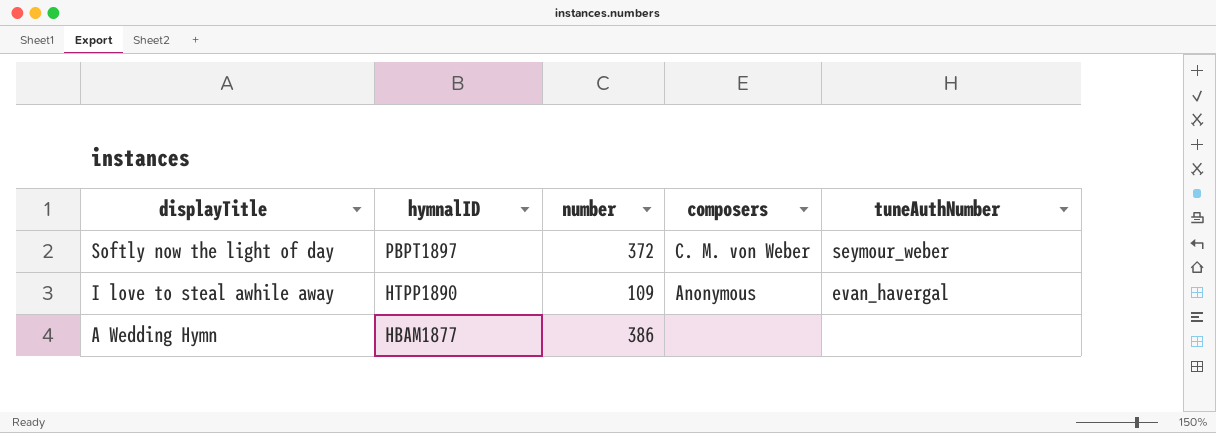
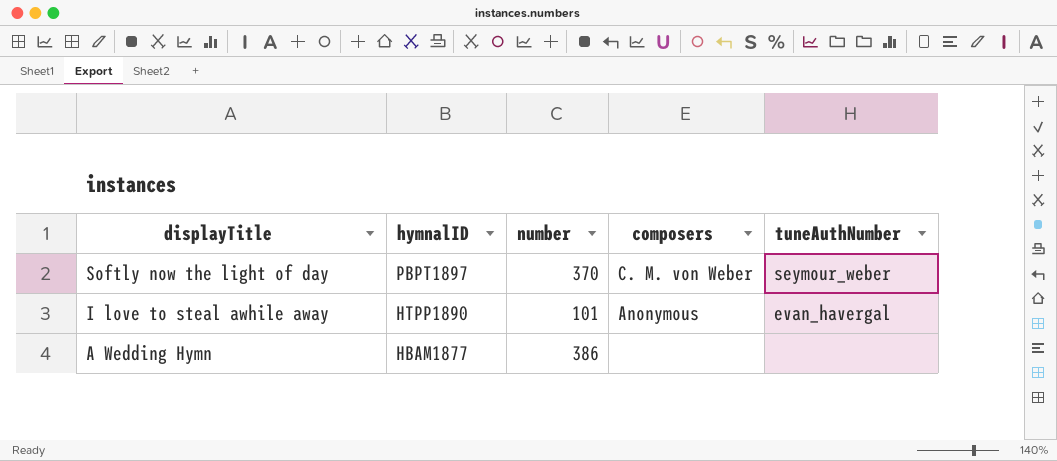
Softly now the light of day | number: 372 -> 370
I love to steal awhile away | number: 109 -> 101

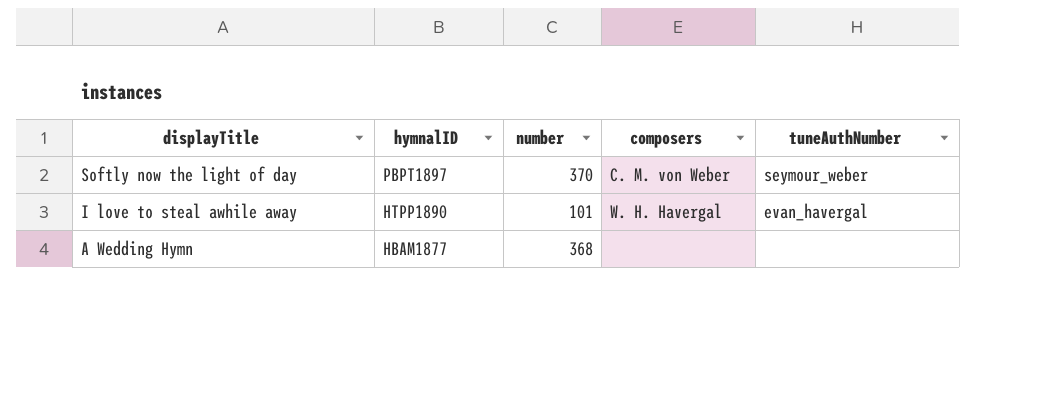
I love to steal awhile away | composers: Anonymous -> W. H. Havergal
A Wedding Hymn | number: 386 -> 368

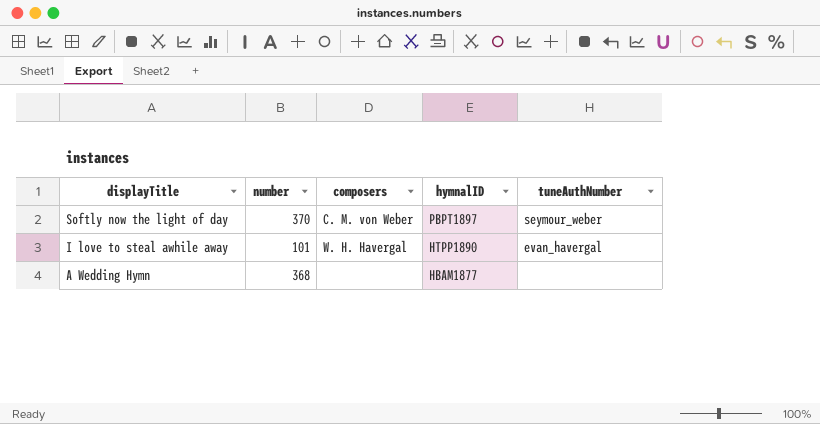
column hymnalID | position: 2 -> 4

